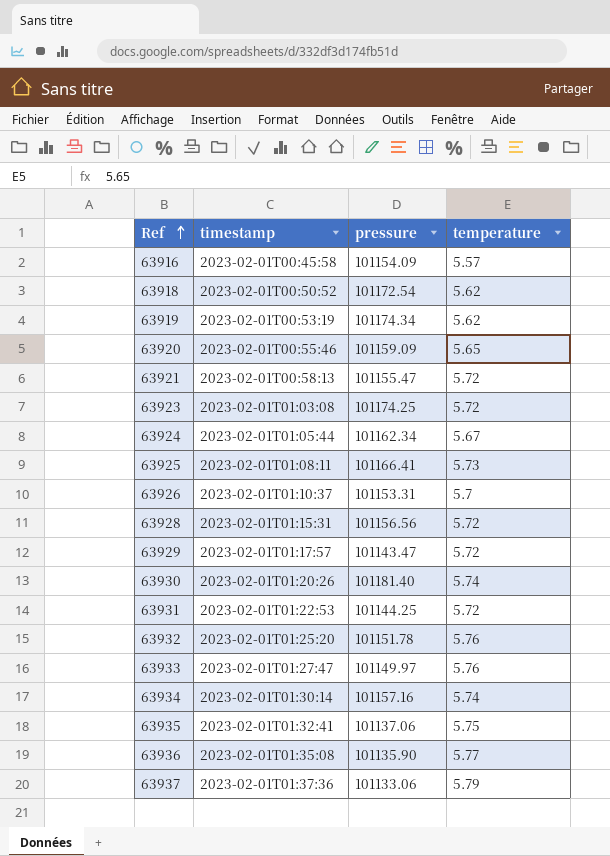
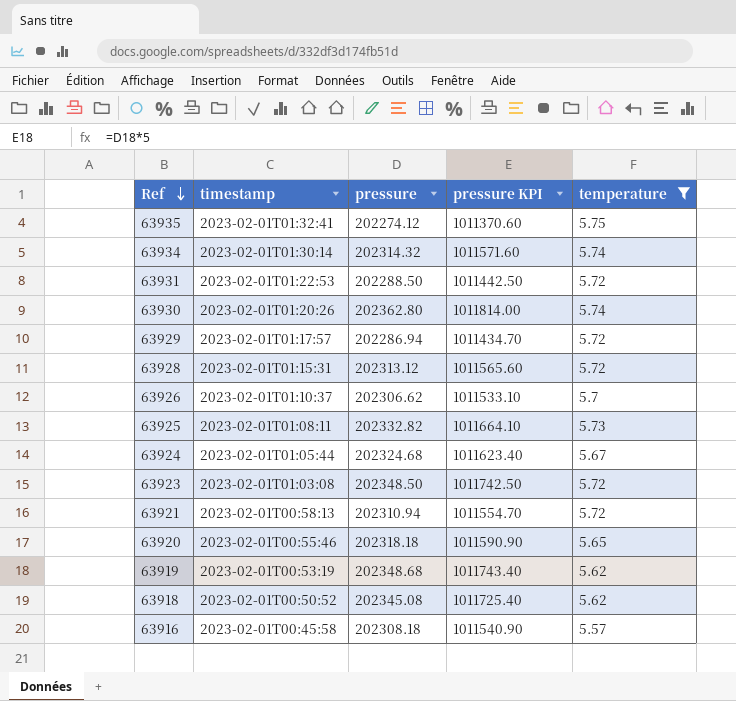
filter: none -> temperature <= 5.75
row order: Ref ascending -> Ref descending
column pressure KPI | formula: none -> [pressure] * 5
63935 | pressure: 101137.06 -> 202274.12
63934 | pressure: 101157.16 -> 202314.32
63931 | pressure: 101144.25 -> 202288.50
63930 | pressure: 101181.40 -> 202362.80
63929 | pressure: 101143.47 -> 202286.94
63928 | pressure: 101156.56 -> 202313.12
63926 | pressure: 101153.31 -> 202306.62
63925 | pressure: 101166.41 -> 202332.82
63924 | pressure: 101162.34 -> 202324.68
63923 | pressure: 101174.25 -> 202348.50
63921 | pressure: 101155.47 -> 202310.94
63920 | pressure: 101159.09 -> 202318.18
63919 | pressure: 101174.34 -> 202348.68
63918 | pressure: 101172.54 -> 202345.08
63916 | pressure: 101154.09 -> 202308.18

